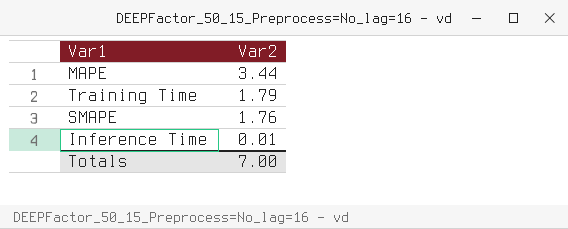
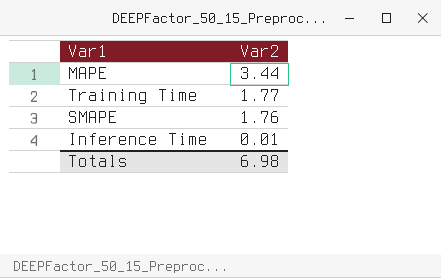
Training Time | Var2: 1.79 -> 1.77
Totals | Var2: 7.00 -> 6.98

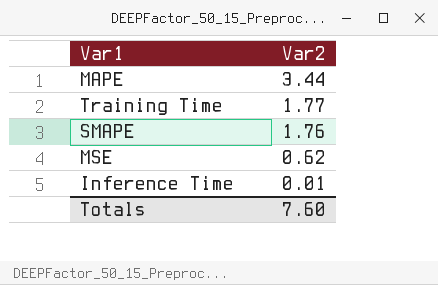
row MSE: none -> 0.62
Totals | Var2: 6.98 -> 7.60

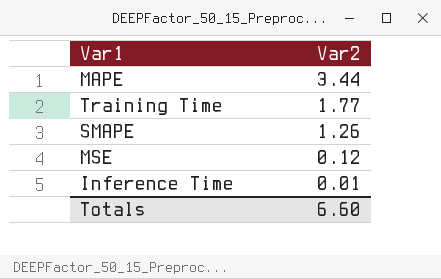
SMAPE | Var2: 1.76 -> 1.26
MSE | Var2: 0.62 -> 0.12
Totals | Var2: 7.60 -> 6.60

